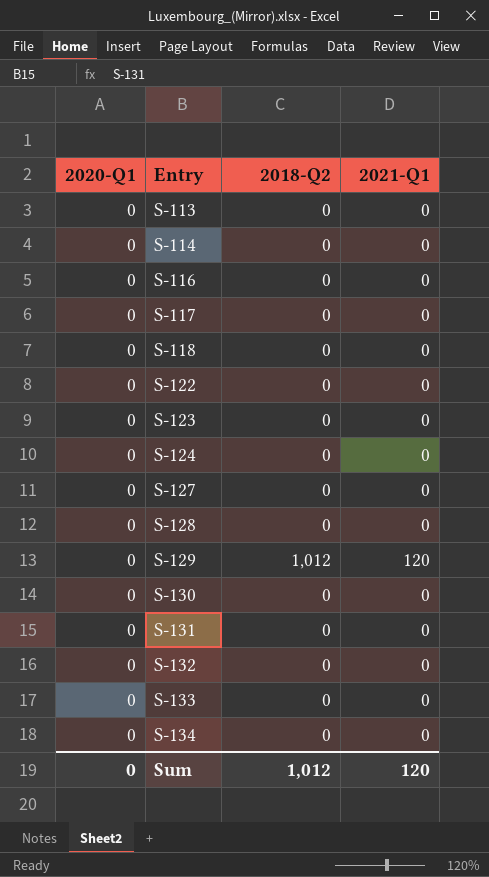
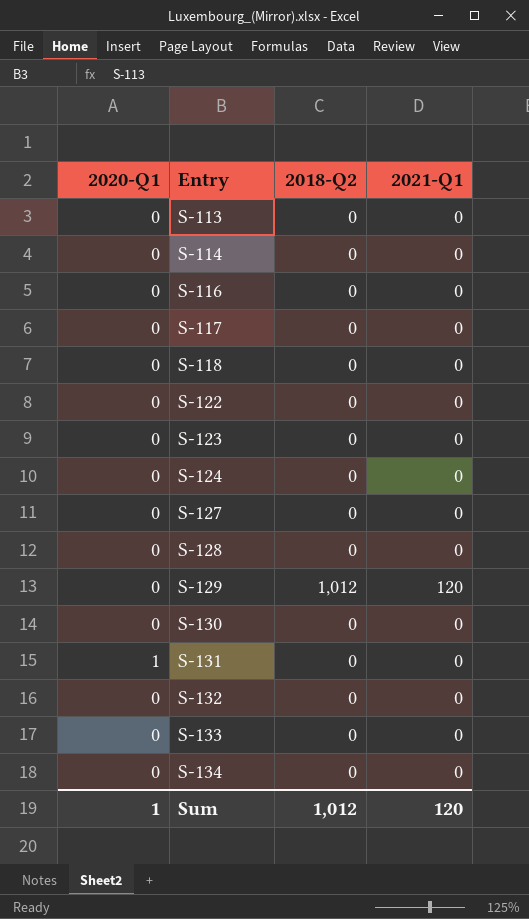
S-131 | 2020-Q1: 0 -> 1
Sum | 2020-Q1: 0 -> 1

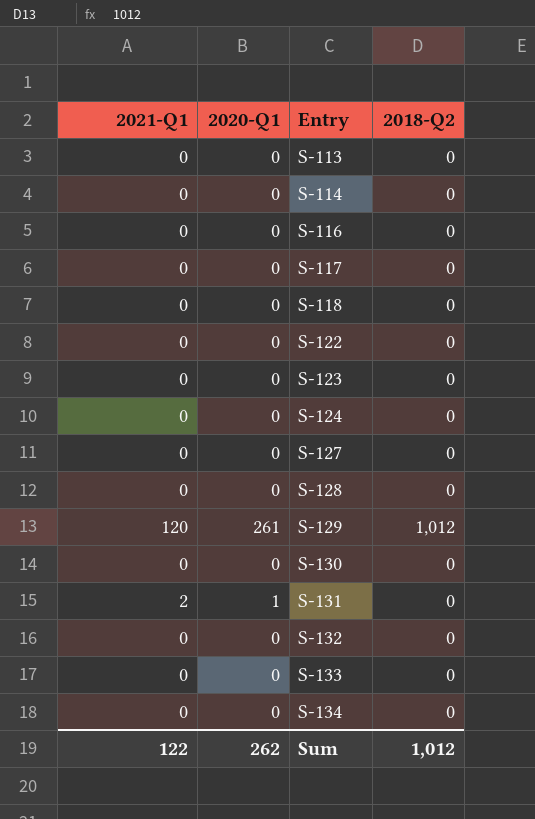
column 2021-Q1 | position: 4 -> 1
S-129 | 2020-Q1: 0 -> 261
S-131 | 2021-Q1: 0 -> 2
Sum | 2021-Q1: 120 -> 122
Sum | 2020-Q1: 1 -> 262

